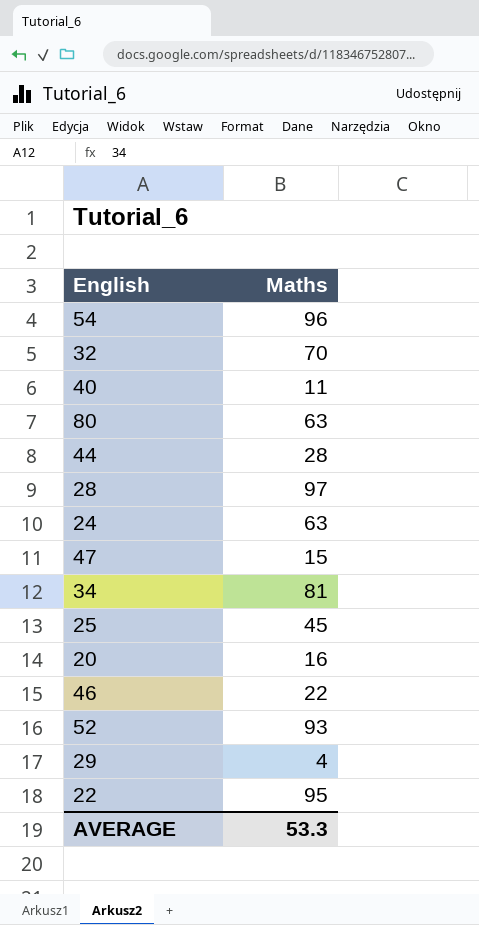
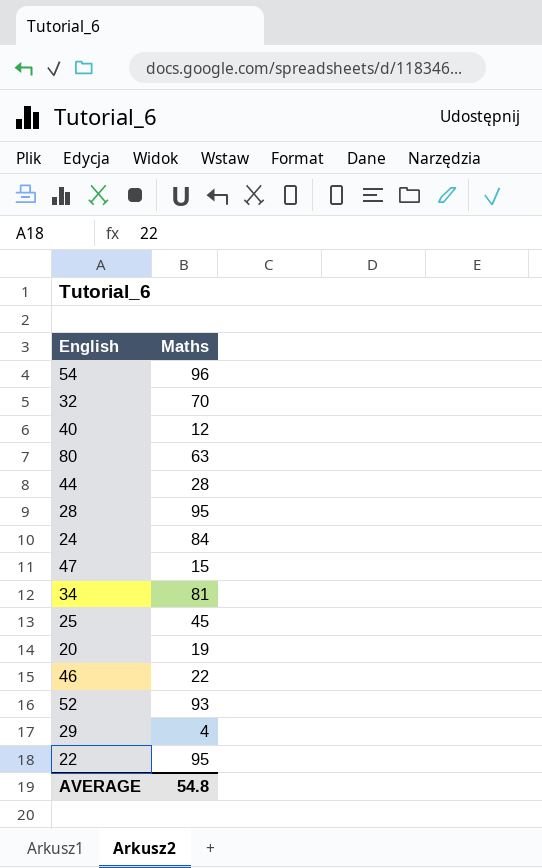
40 | Maths: 11 -> 12
28 | Maths: 97 -> 95
24 | Maths: 63 -> 84
20 | Maths: 16 -> 19
AVERAGE | Maths: 53.3 -> 54.8

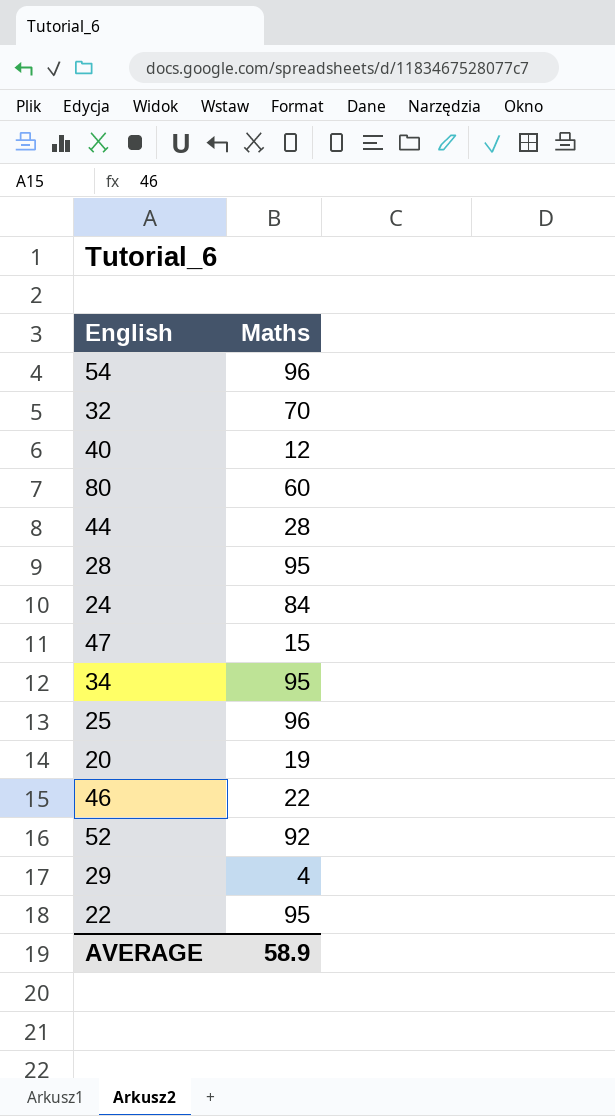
80 | Maths: 63 -> 60
34 | Maths: 81 -> 95
25 | Maths: 45 -> 96
52 | Maths: 93 -> 92
AVERAGE | Maths: 54.8 -> 58.9

